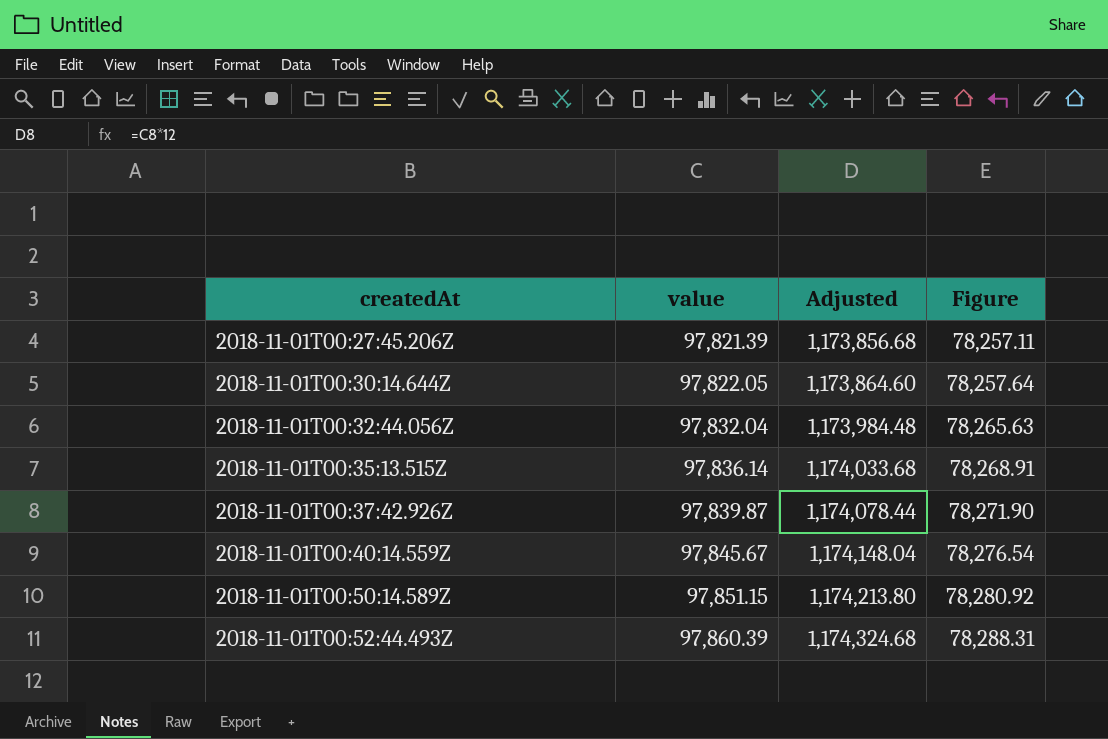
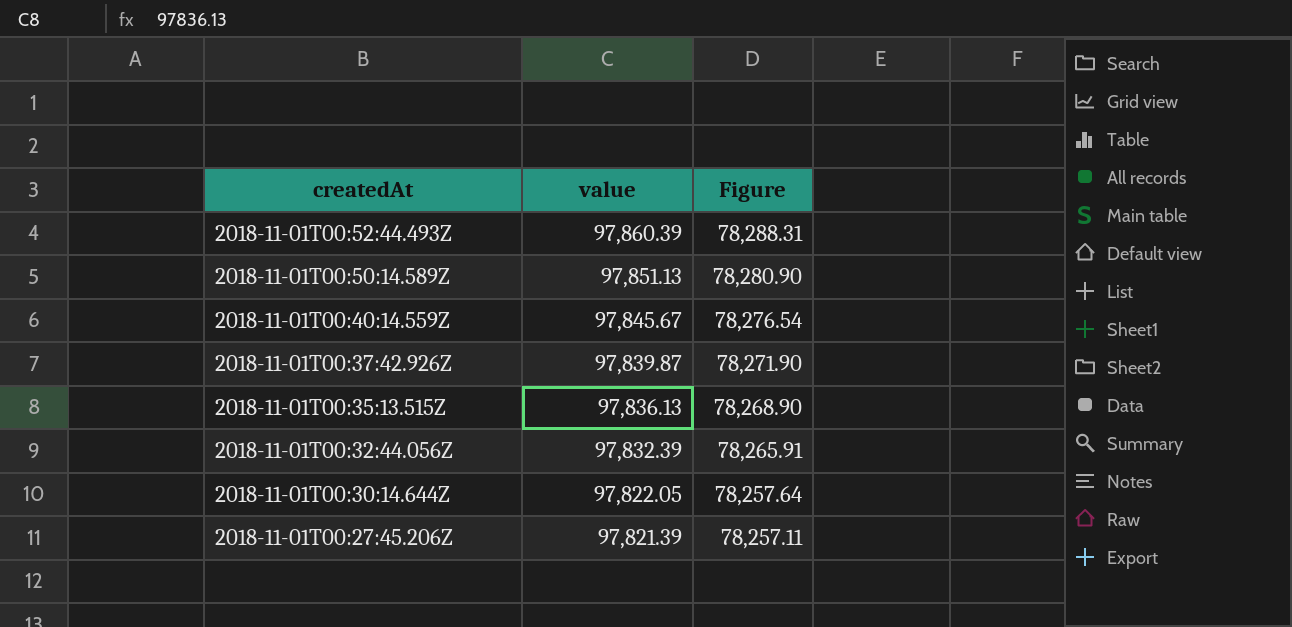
row order: createdAt ascending -> createdAt descending
column Adjusted | formula: [value] * 12 -> none
2018-11-01T00:50:14.589Z | value: 97,851.15 -> 97,851.13
2018-11-01T00:50:14.589Z | Figure: 78,280.92 -> 78,280.90
2018-11-01T00:35:13.515Z | value: 97,836.14 -> 97,836.13
2018-11-01T00:35:13.515Z | Figure: 78,268.91 -> 78,268.90
2018-11-01T00:32:44.056Z | value: 97,832.04 -> 97,832.39
2018-11-01T00:32:44.056Z | Figure: 78,265.63 -> 78,265.91

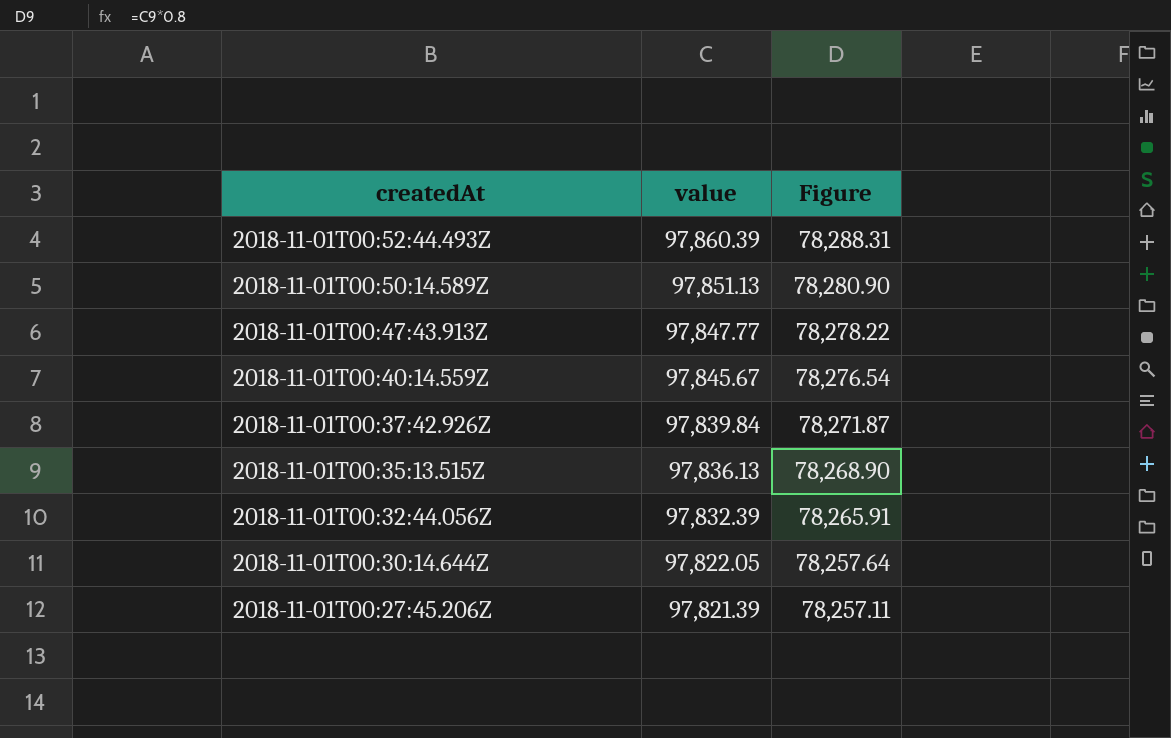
row 2018-11-01T00:47:43.913Z: none -> 97,847.77 | 78,278.22
2018-11-01T00:37:42.926Z | value: 97,839.87 -> 97,839.84
2018-11-01T00:37:42.926Z | Figure: 78,271.90 -> 78,271.87

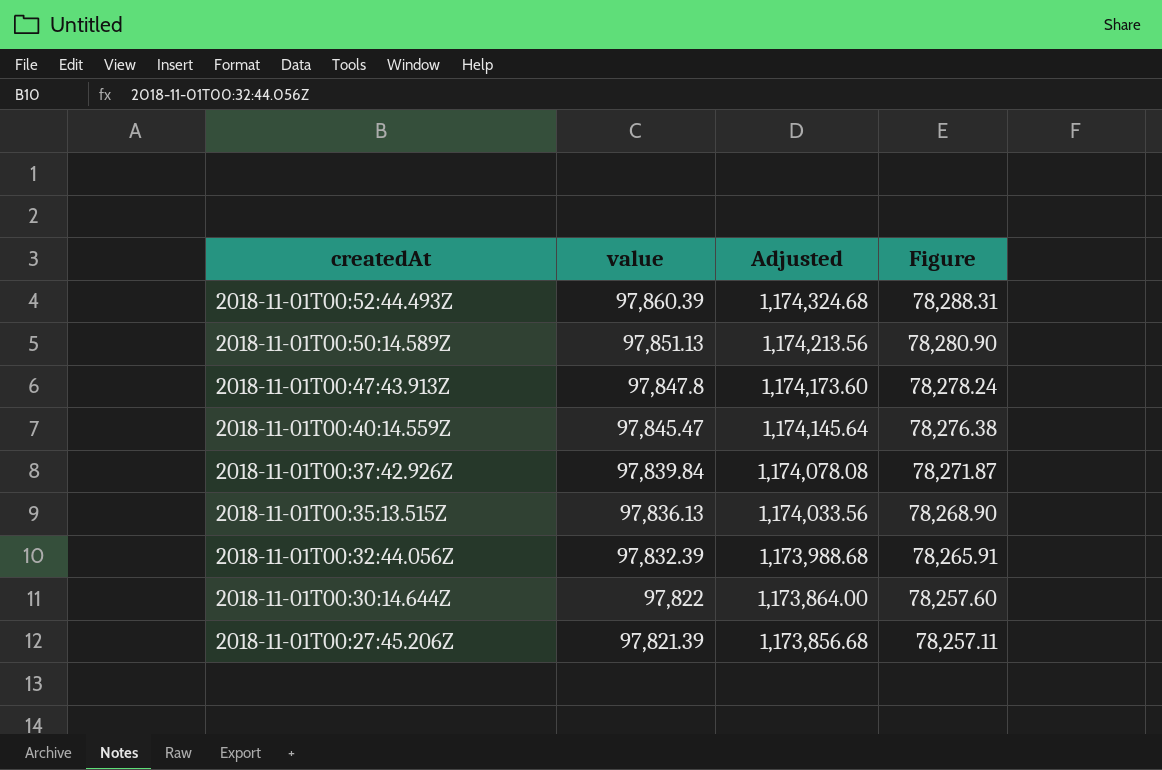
column Adjusted | formula: none -> [value] * 12
2018-11-01T00:47:43.913Z | value: 97,847.77 -> 97,847.8
2018-11-01T00:47:43.913Z | Figure: 78,278.22 -> 78,278.24
2018-11-01T00:40:14.559Z | value: 97,845.67 -> 97,845.47
2018-11-01T00:40:14.559Z | Figure: 78,276.54 -> 78,276.38
2018-11-01T00:30:14.644Z | value: 97,822.05 -> 97,822
2018-11-01T00:30:14.644Z | Figure: 78,257.64 -> 78,257.60

